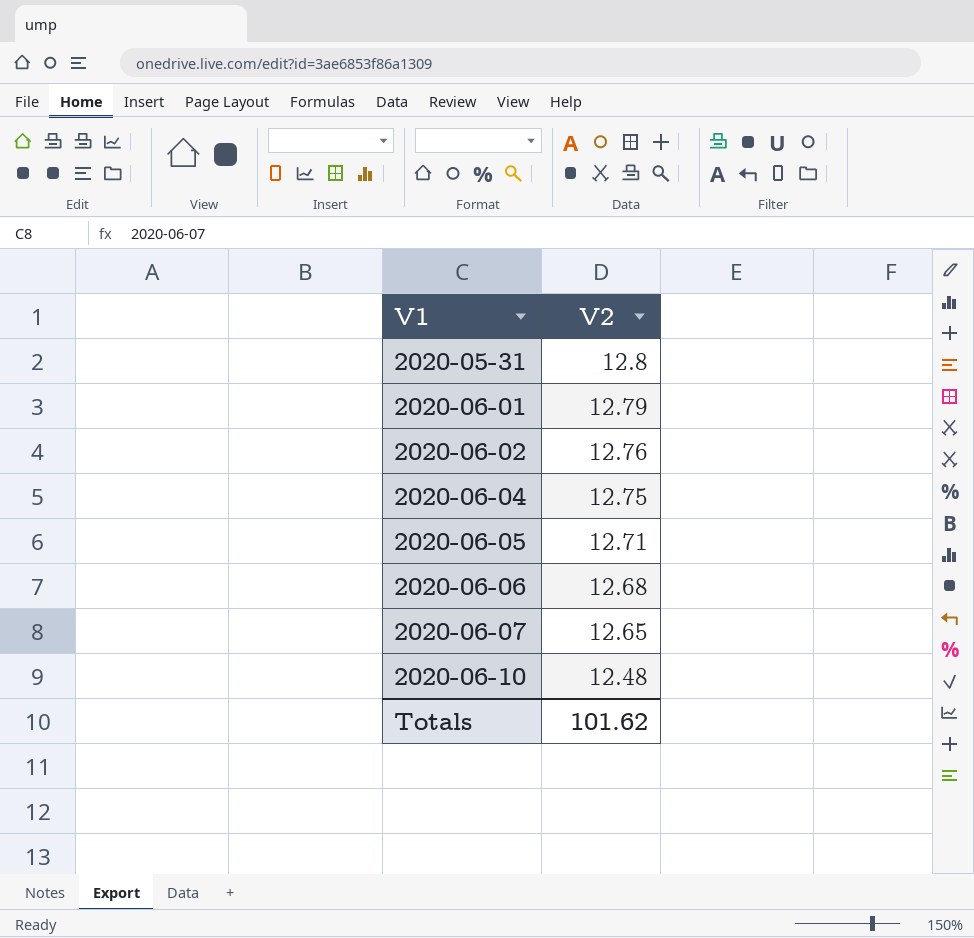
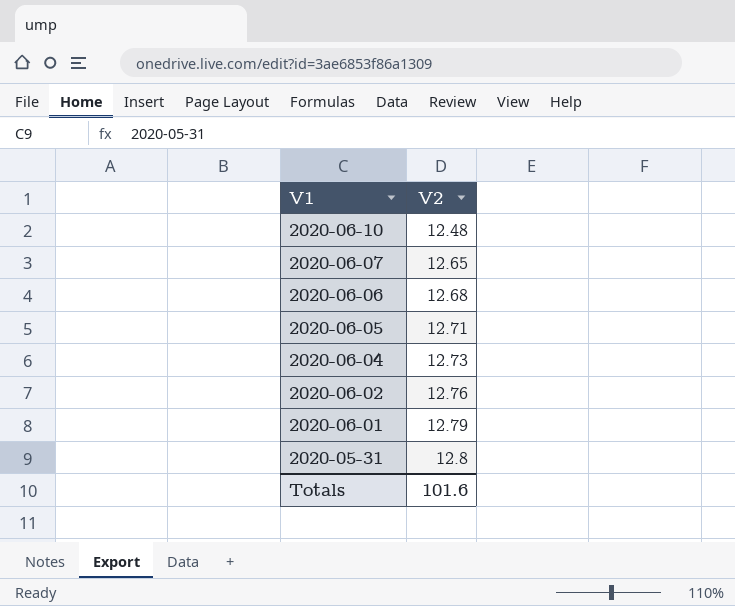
row order: V1 ascending -> V1 descending
2020-06-04 | V2: 12.75 -> 12.73
Totals | V2: 101.62 -> 101.6

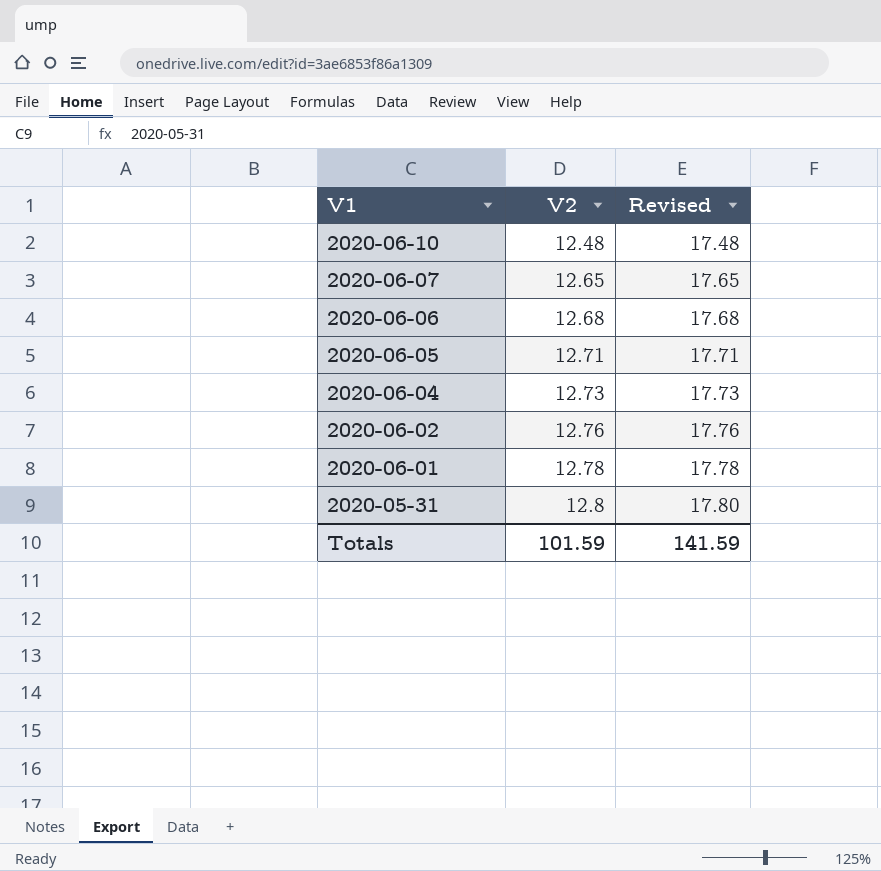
column Revised | formula: none -> [V2] + 5
2020-06-01 | V2: 12.79 -> 12.78
Totals | V2: 101.6 -> 101.59

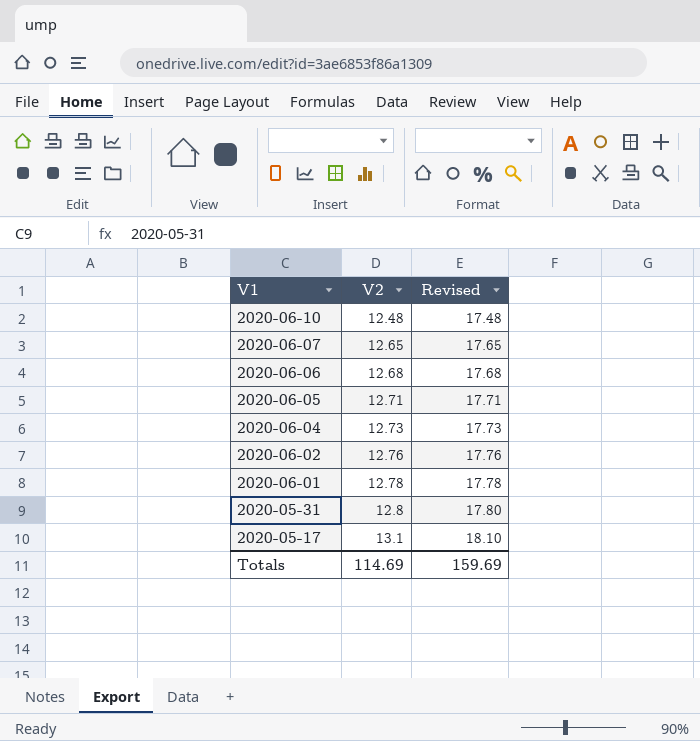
row 2020-05-17: none -> 13.1 | 18.10
Totals | V2: 101.59 -> 114.69
Totals | Revised: 141.59 -> 159.69

